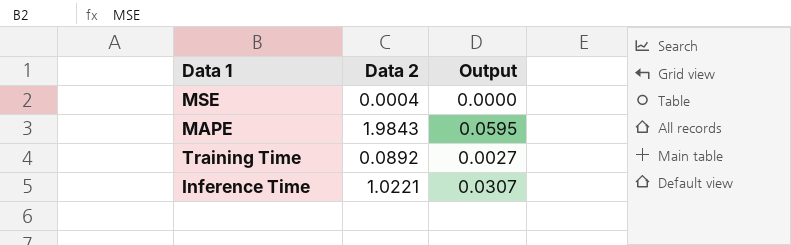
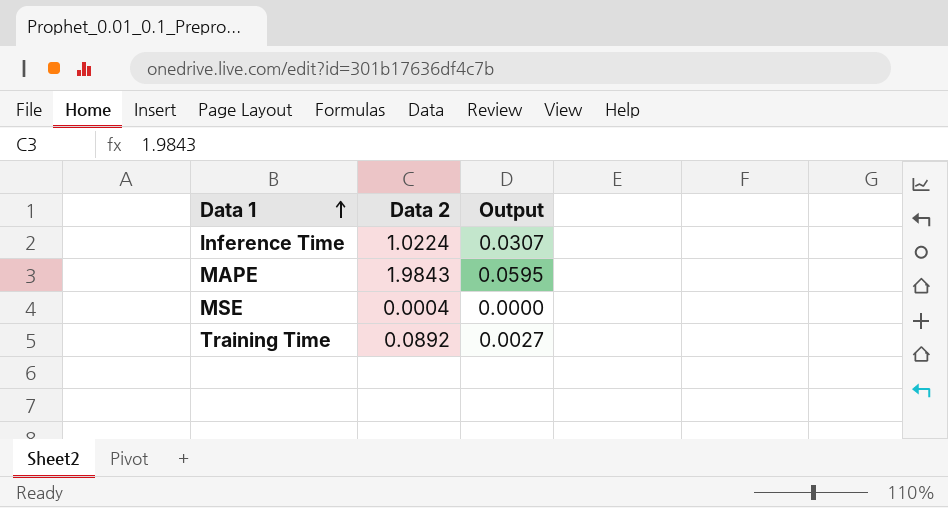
row order: none -> Data 1 ascending
Inference Time | Data 2: 1.0221 -> 1.0224

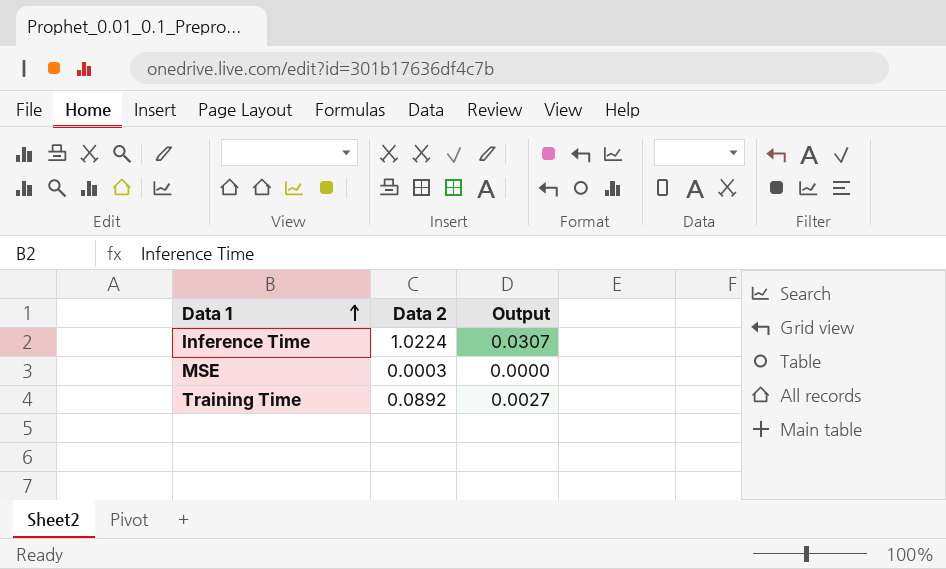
row MAPE: 1.9843 | 0.0595 -> none
MSE | Data 2: 0.0004 -> 0.0003

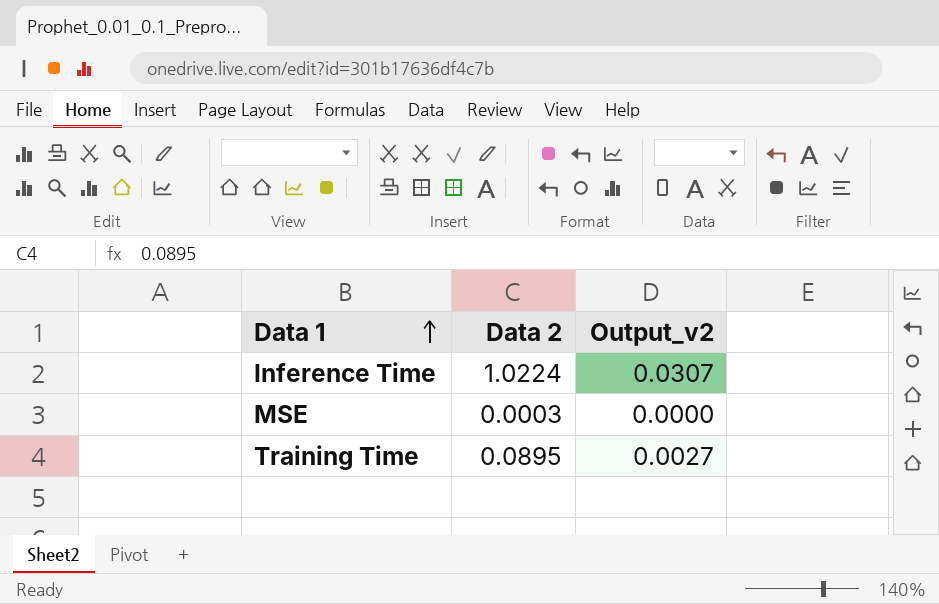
column name: Output -> Output_v2
Training Time | Data 2: 0.0892 -> 0.0895

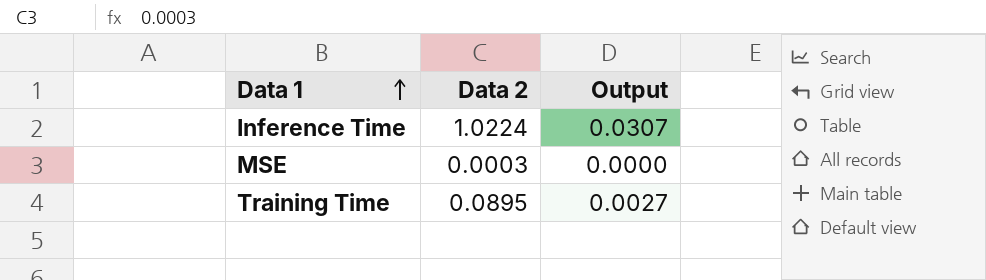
column name: Output_v2 -> Output

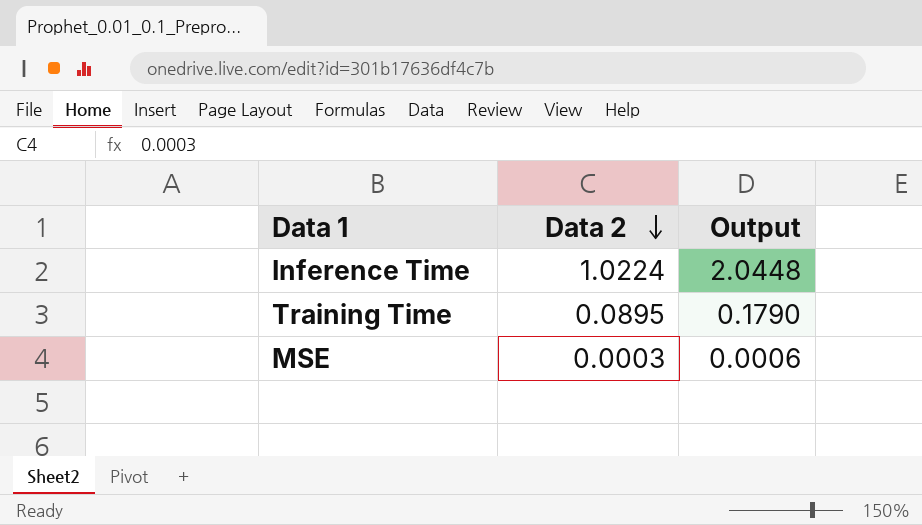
row order: Data 1 ascending -> Data 2 descending
column Output | formula: [Data 2] * 0.03 -> [Data 2] * 2

